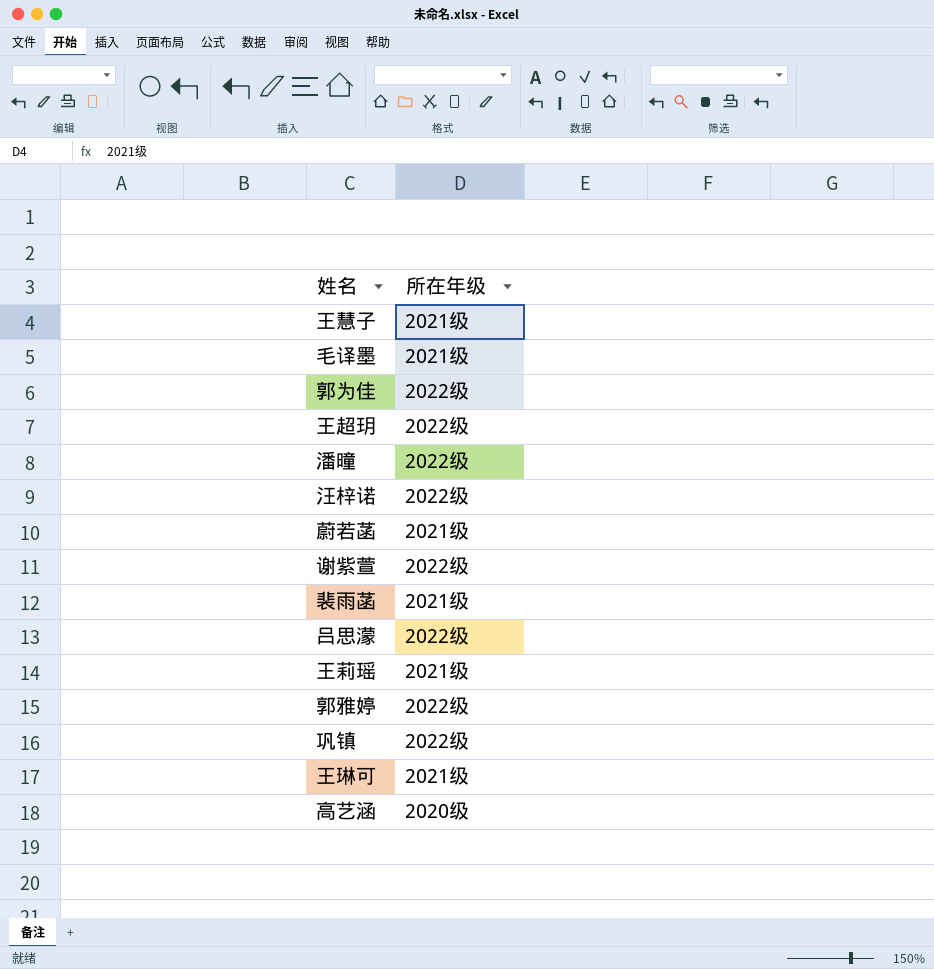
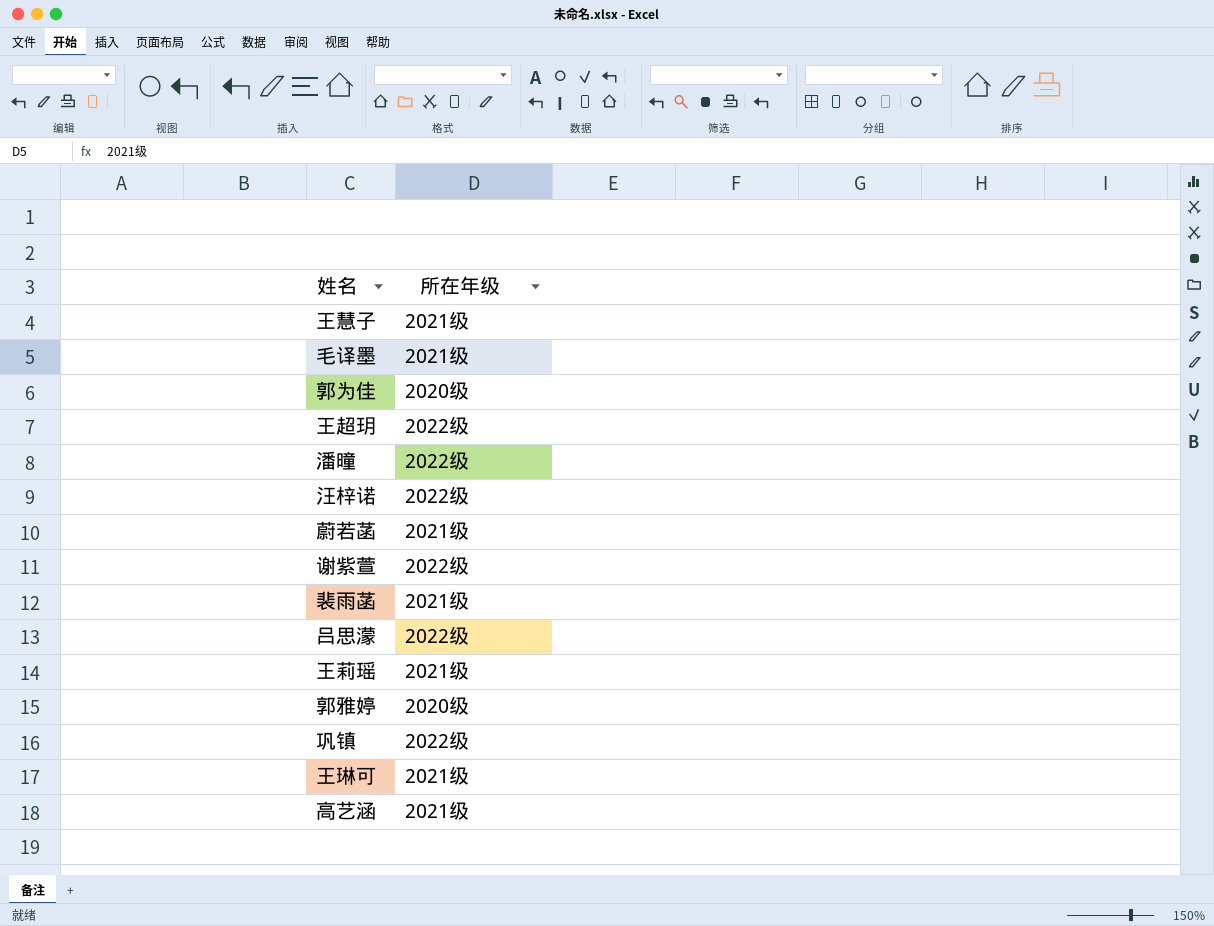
郭为佳 | 所在年级: 2022级 -> 2020级
郭雅婷 | 所在年级: 2022级 -> 2020级
高艺涵 | 所在年级: 2020级 -> 2021级

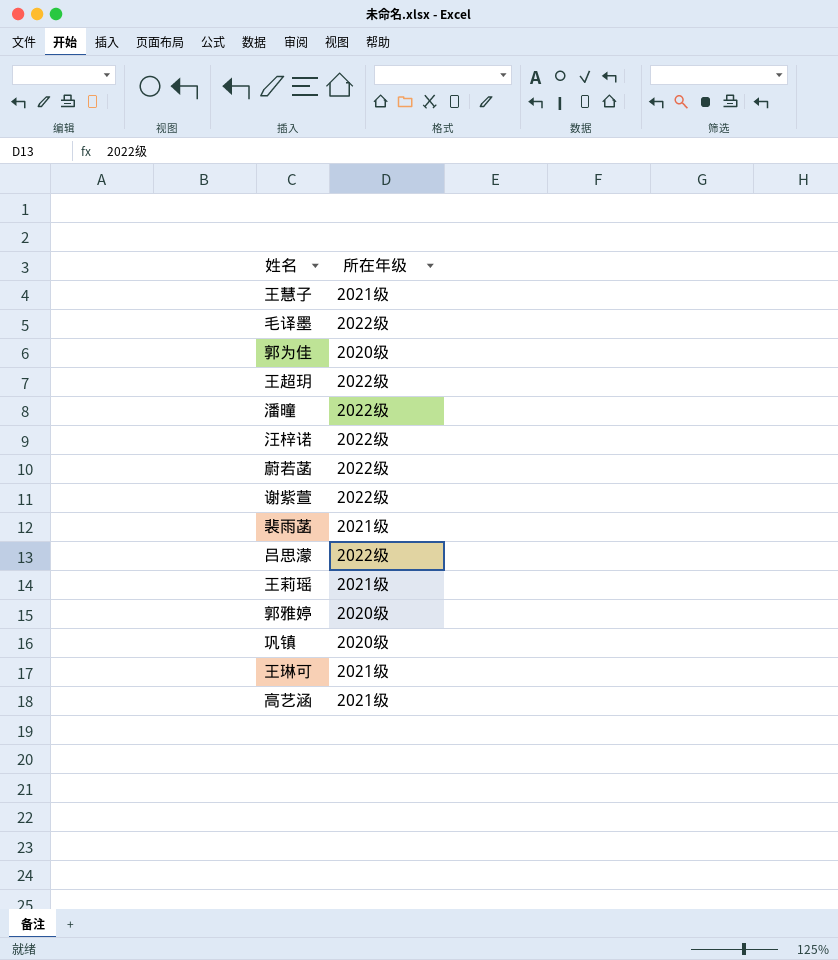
毛译墨 | 所在年级: 2021级 -> 2022级
蔚若菡 | 所在年级: 2021级 -> 2022级
巩镇 | 所在年级: 2022级 -> 2020级

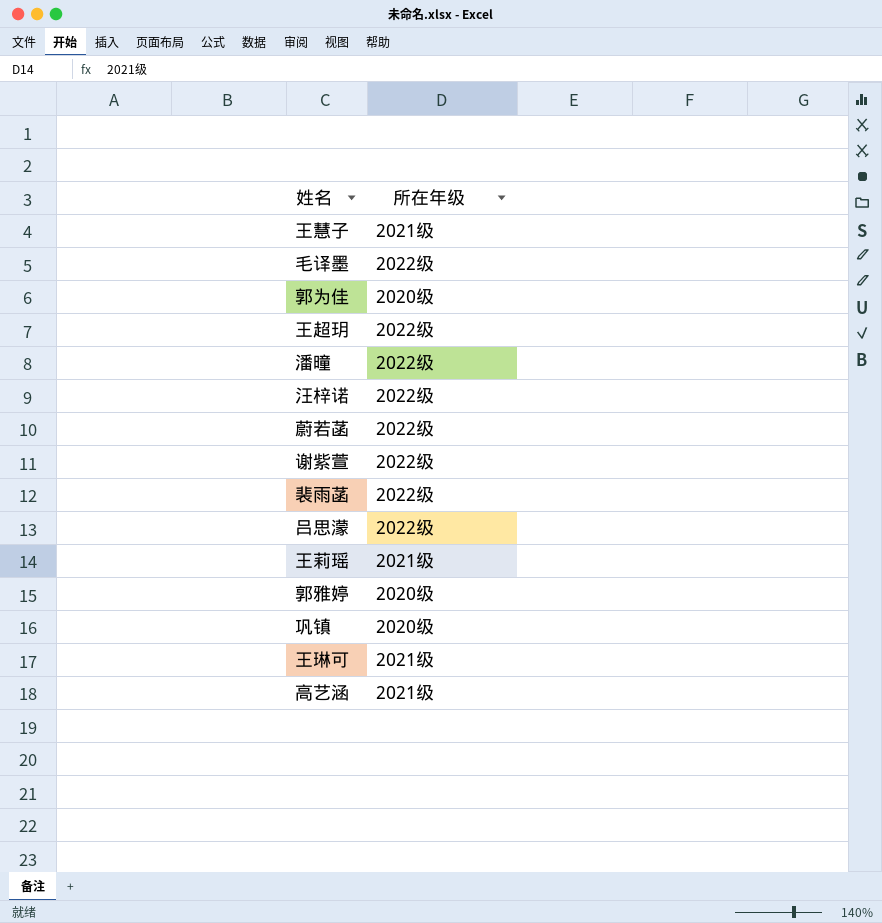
裴雨菡 | 所在年级: 2021级 -> 2022级

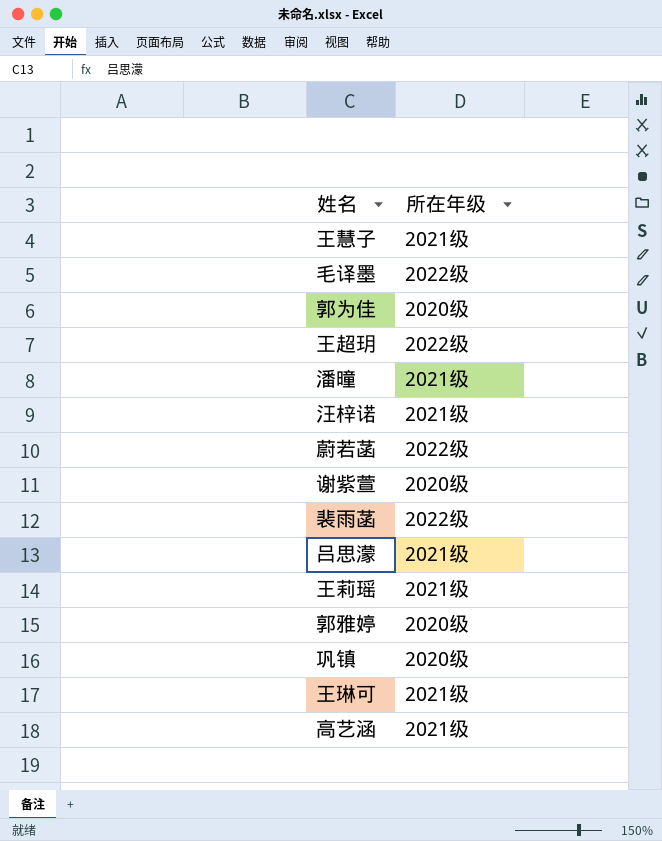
潘曈 | 所在年级: 2022级 -> 2021级
汪梓诺 | 所在年级: 2022级 -> 2021级
谢紫萱 | 所在年级: 2022级 -> 2020级
吕思濛 | 所在年级: 2022级 -> 2021级

